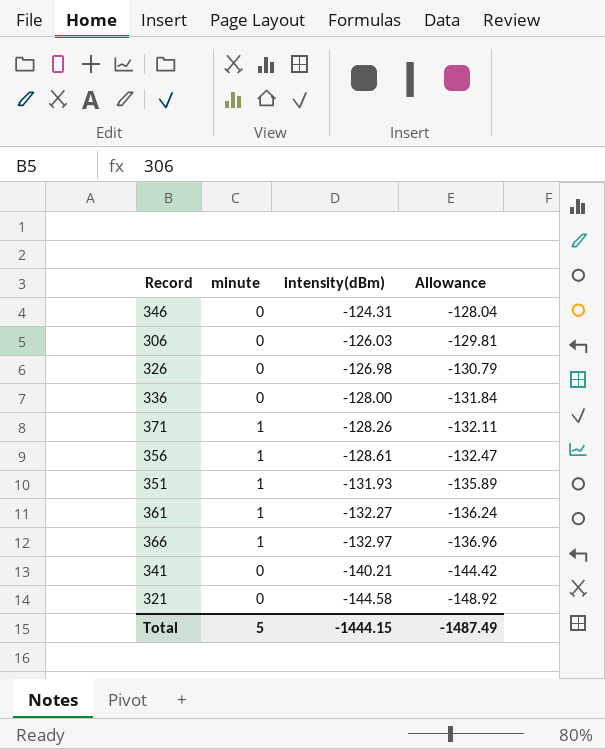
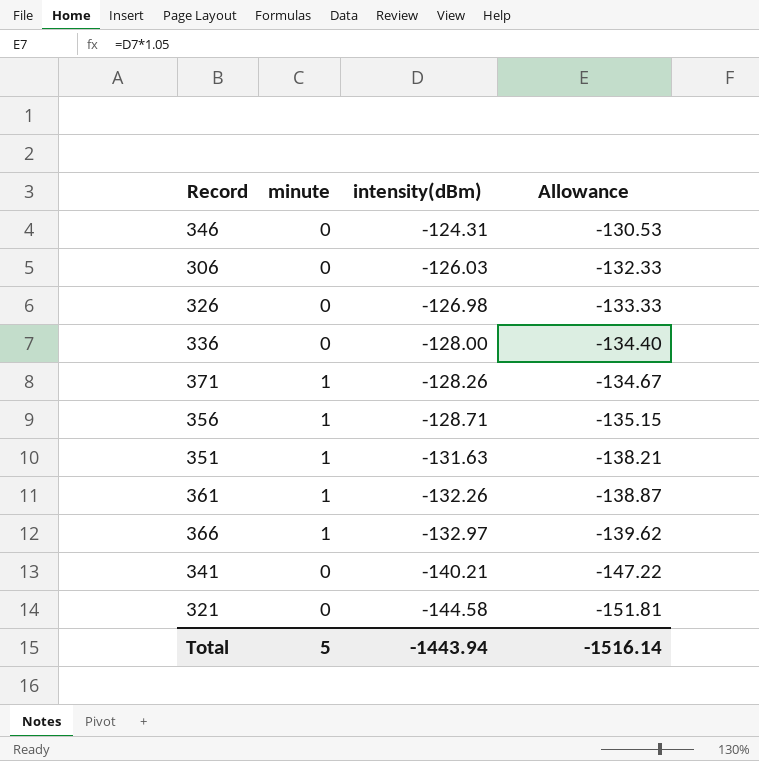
column Allowance | formula: [intensity(dBm)] * 1.03 -> [intensity(dBm)] * 1.05
356 | intensity(dBm): -128.61 -> -128.71
351 | intensity(dBm): -131.93 -> -131.63
361 | intensity(dBm): -132.27 -> -132.26
Total | intensity(dBm): -1444.15 -> -1443.94
Total | Allowance: -1487.49 -> -1516.14

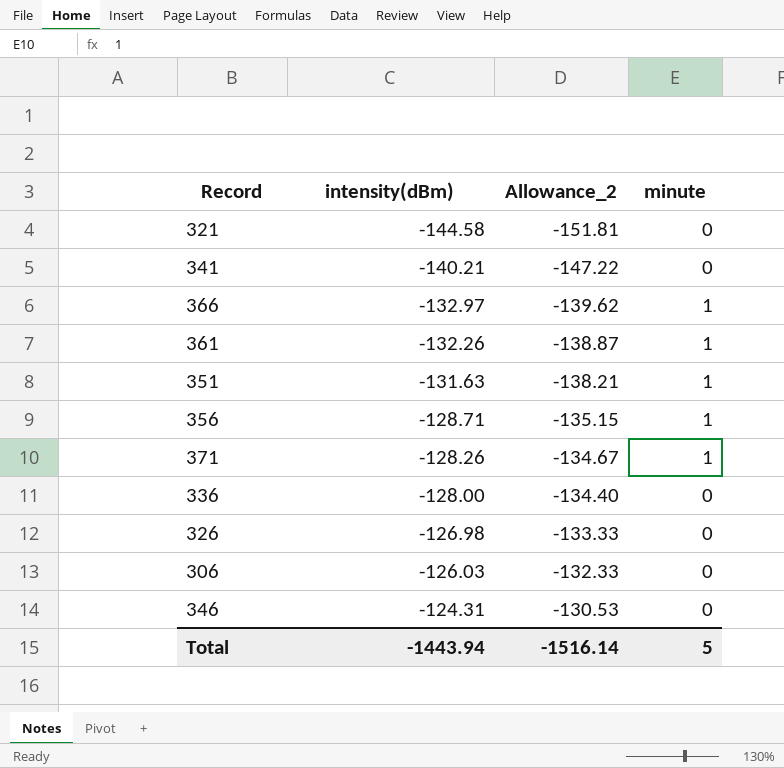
row order: intensity(dBm) descending -> intensity(dBm) ascending
column name: Allowance -> Allowance_2
column minute | position: 2 -> 4

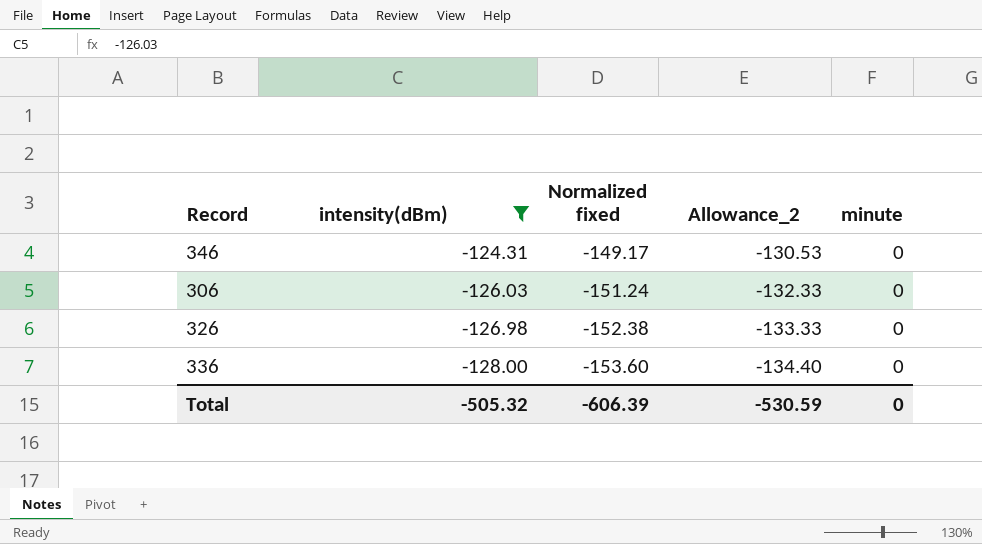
filter: none -> intensity(dBm) >= -128.00
row order: intensity(dBm) ascending -> intensity(dBm) descending
column Normalized fixed | formula: none -> [intensity(dBm)] * 1.2
Total | intensity(dBm): -1443.94 -> -505.32
Total | Allowance_2: -1516.14 -> -530.59
Total | minute: 5 -> 0

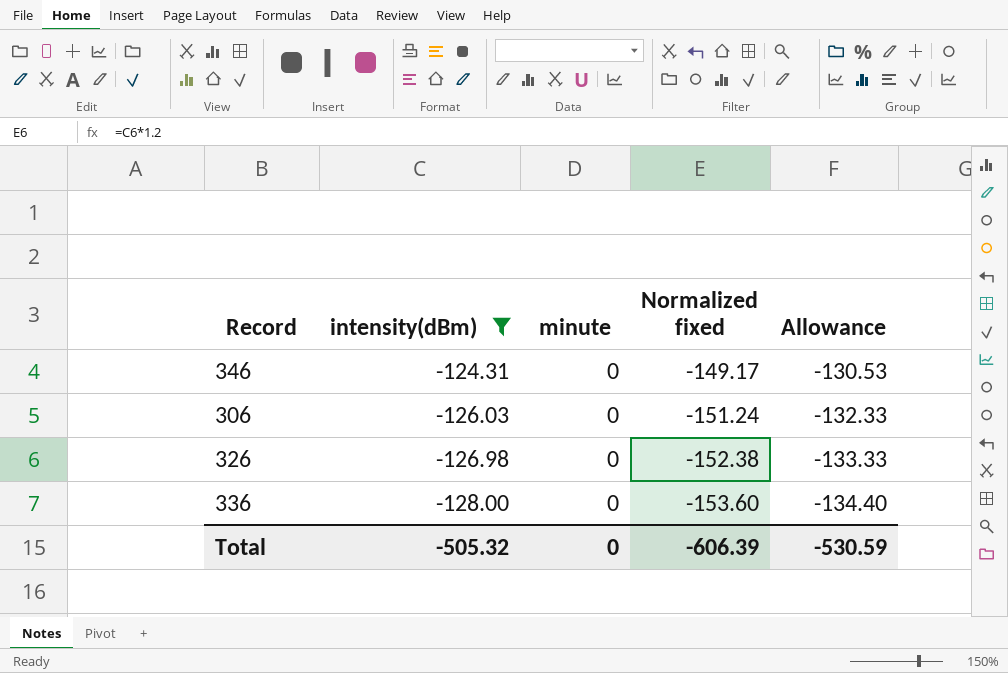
column minute | position: 5 -> 3
column name: Allowance_2 -> Allowance

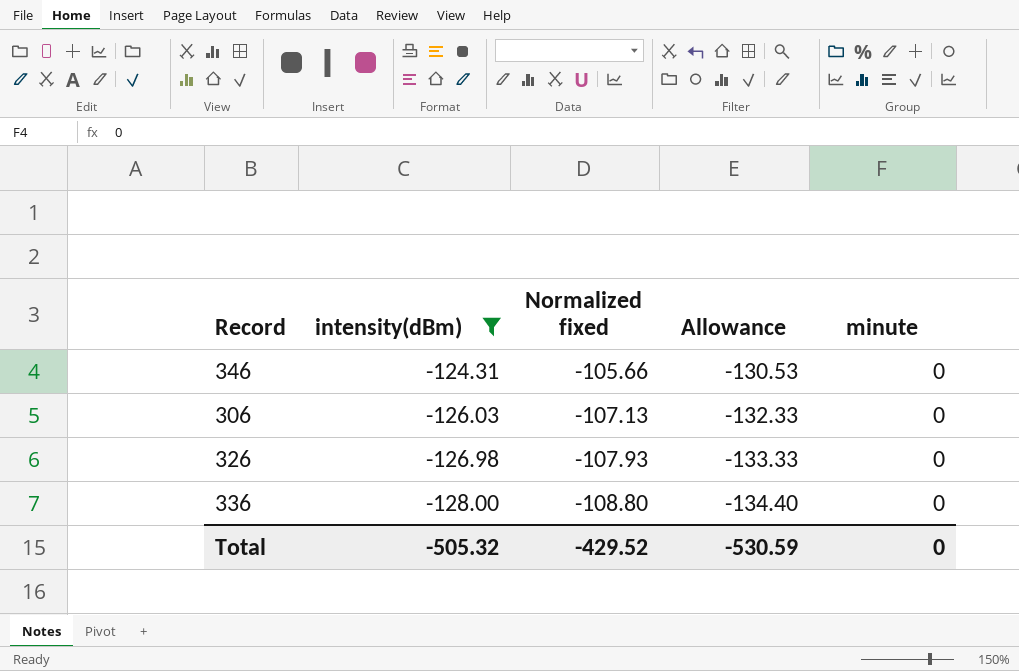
column Normalized fixed | formula: [intensity(dBm)] * 1.2 -> [intensity(dBm)] * 0.85
column minute | position: 3 -> 5
Total | Normalized fixed: -606.39 -> -429.52

